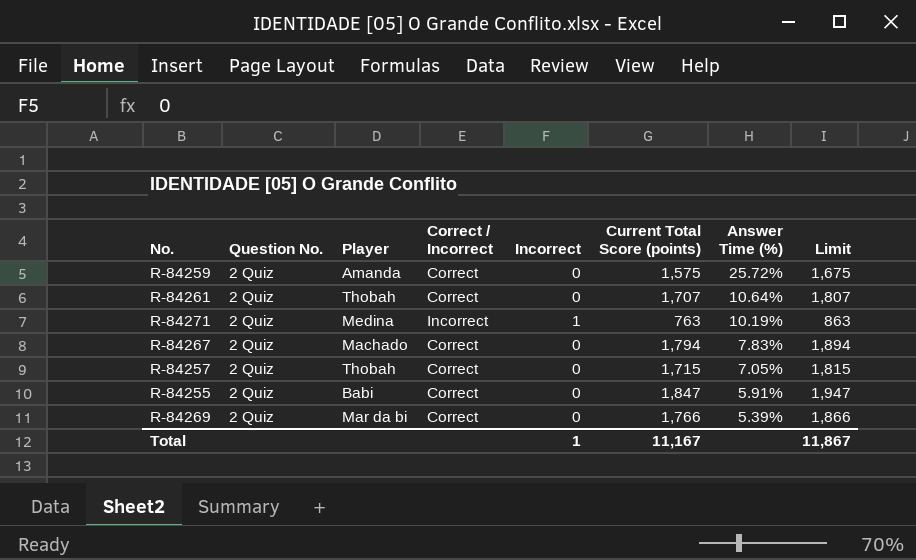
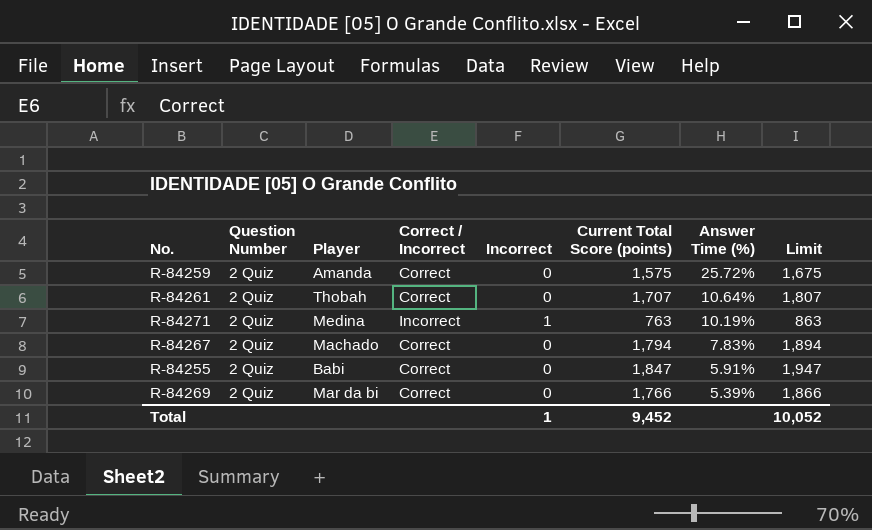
column name: Question No. -> Question Number
row R-84257: 2 Quiz | Thobah | Correct | 0 | 1,715 | 7.05% | 1,815 -> none
Total | Current Total Score (points): 11,167 -> 9,452
Total | Limit: 11,867 -> 10,052

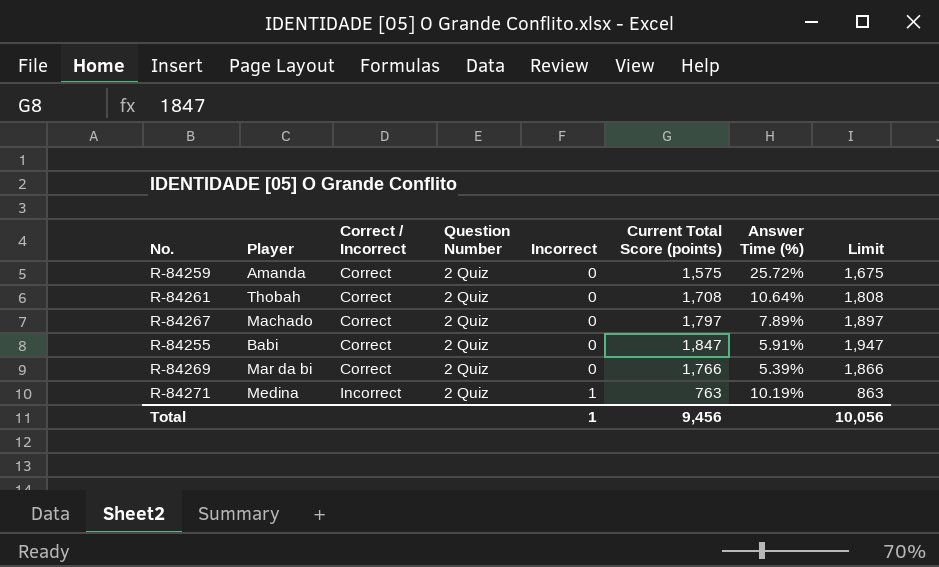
row order: Answer Time (%) descending -> Correct / Incorrect ascending
column Question Number | position: 2 -> 4
R-84261 | Current Total Score (points): 1,707 -> 1,708
R-84261 | Limit: 1,807 -> 1,808
R-84267 | Current Total Score (points): 1,794 -> 1,797
R-84267 | Answer Time (%): 7.83% -> 7.89%
R-84267 | Limit: 1,894 -> 1,897
Total | Current Total Score (points): 9,452 -> 9,456
Total | Limit: 10,052 -> 10,056

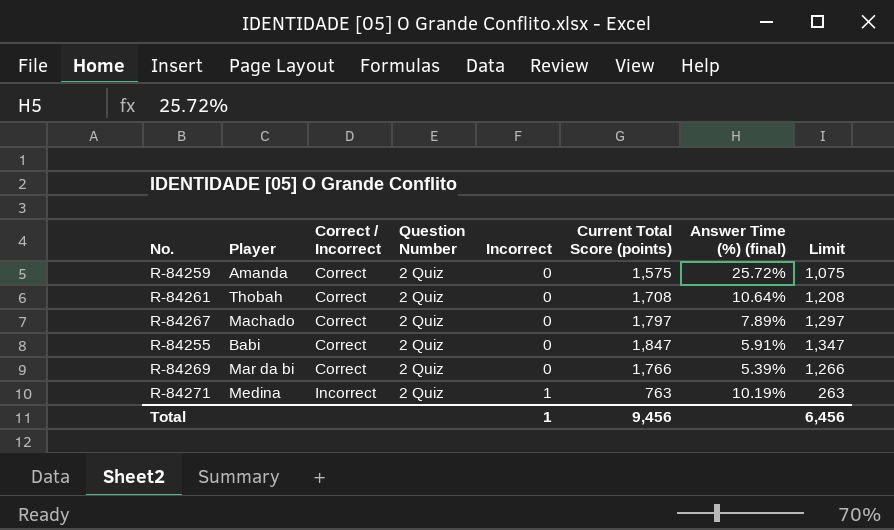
column name: Answer Time (%) -> Answer Time (%) (final)
column Limit | formula: [Current Total Score (points)] + 100 -> [Current Total Score (points)] - 500
Total | Limit: 10,056 -> 6,456

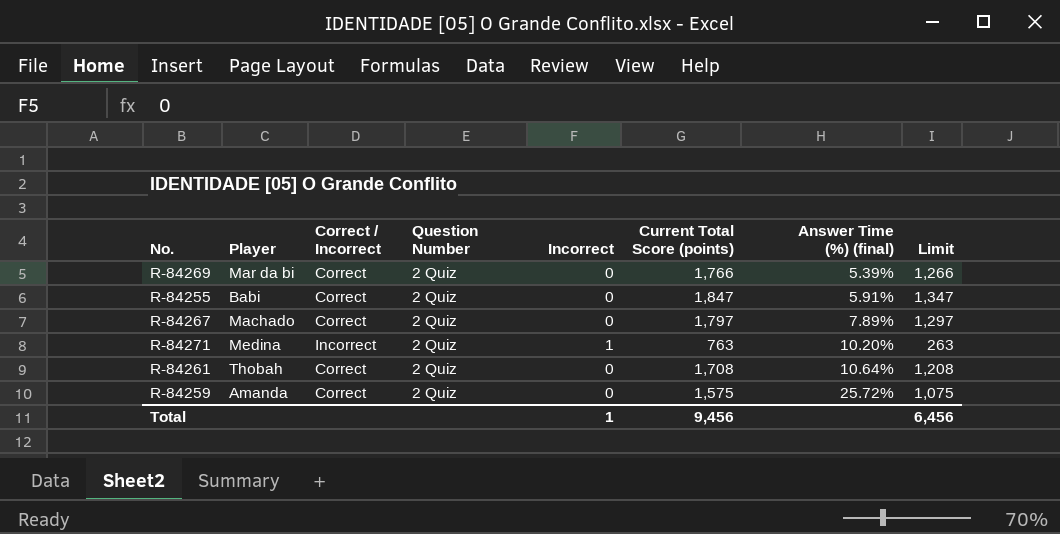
row order: Correct / Incorrect ascending -> Answer Time (%) (final) ascending
R-84271 | Answer Time (%) (final): 10.19% -> 10.20%

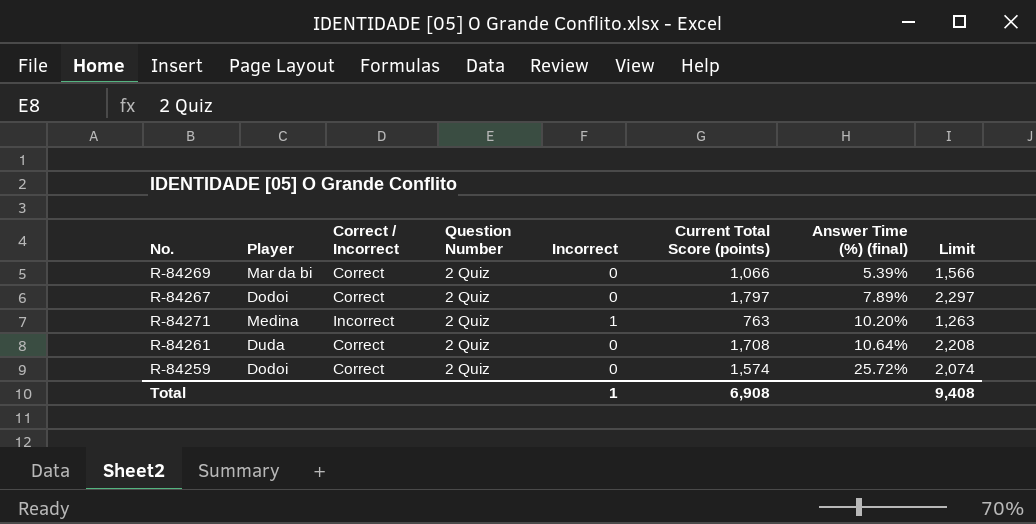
column Limit | formula: [Current Total Score (points)] - 500 -> [Current Total Score (points)] + 500
row R-84255: Babi | Correct | 2 Quiz | 0 | 1,847 | 5.91% | 1,347 -> none
R-84269 | Current Total Score (points): 1,766 -> 1,066
R-84267 | Player: Machado -> Dodoi
R-84261 | Player: Thobah -> Duda
R-84259 | Player: Amanda -> Dodoi
R-84259 | Current Total Score (points): 1,575 -> 1,574
Total | Current Total Score (points): 9,456 -> 6,908
Total | Limit: 6,456 -> 9,408

